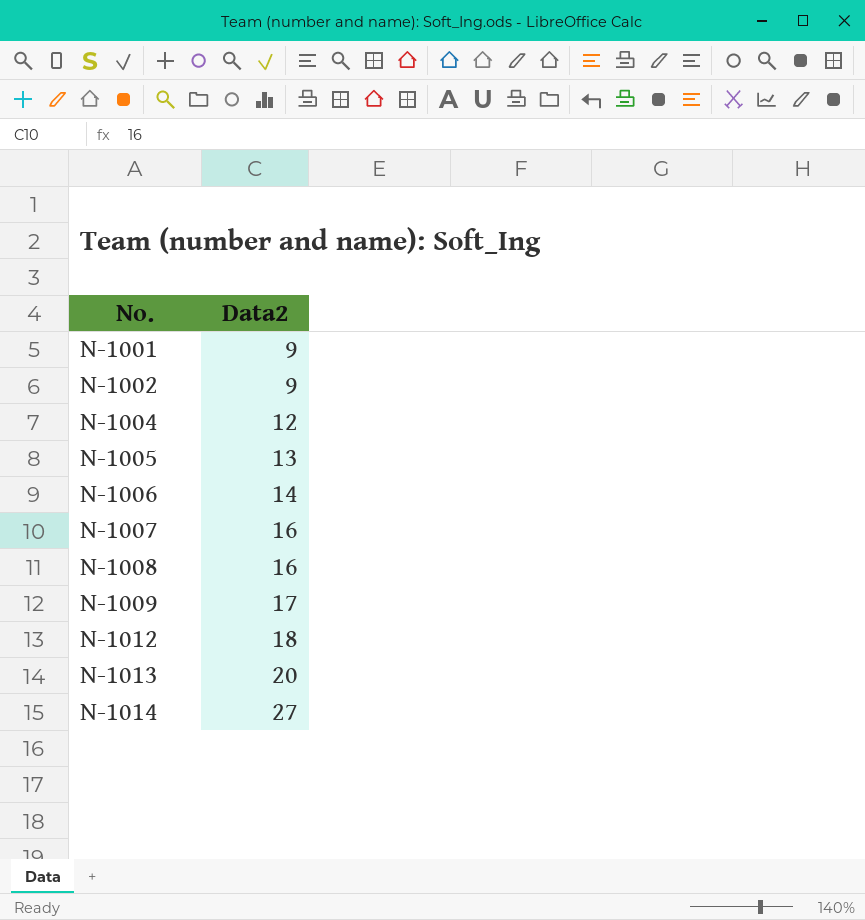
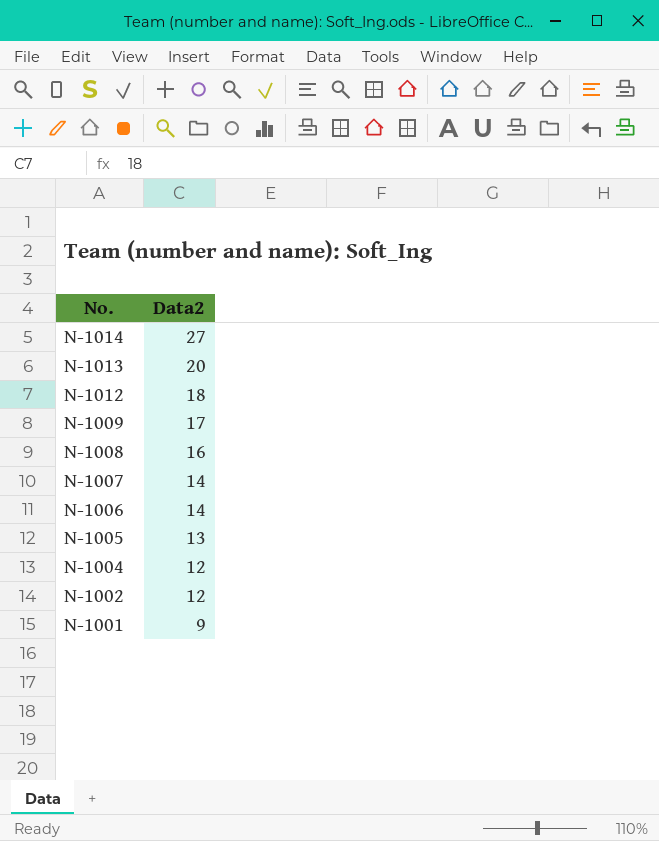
row order: No. ascending -> No. descending
N-1007 | Data2: 16 -> 14
N-1002 | Data2: 9 -> 12

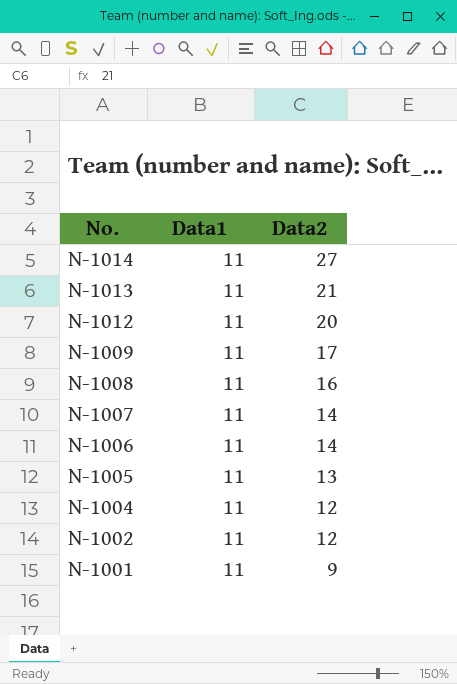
column Data1 | position: none -> 2
N-1013 | Data2: 20 -> 21
N-1012 | Data2: 18 -> 20

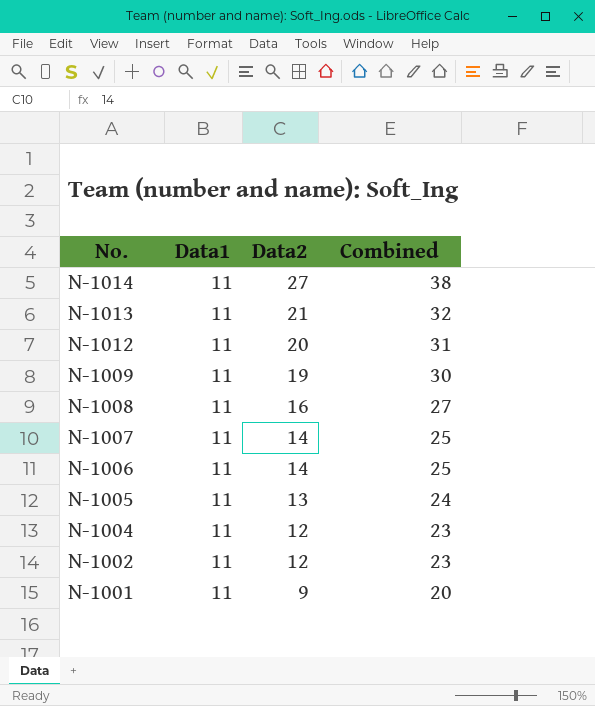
column Combined | formula: none -> [Data1] + [Data2]
N-1009 | Data2: 17 -> 19

